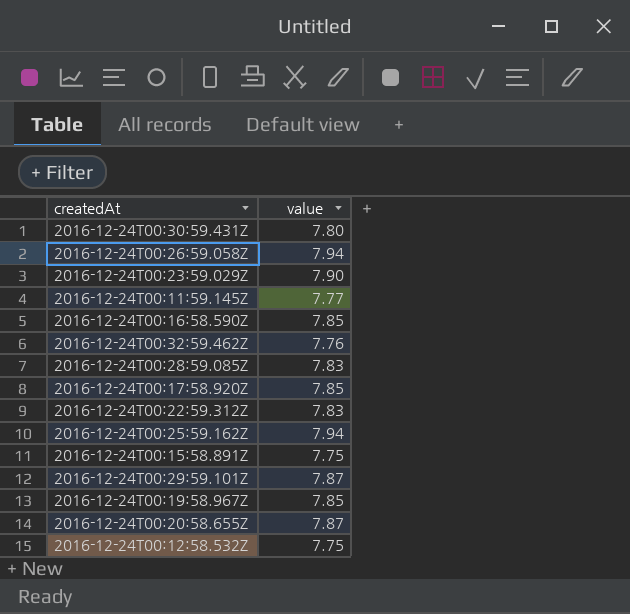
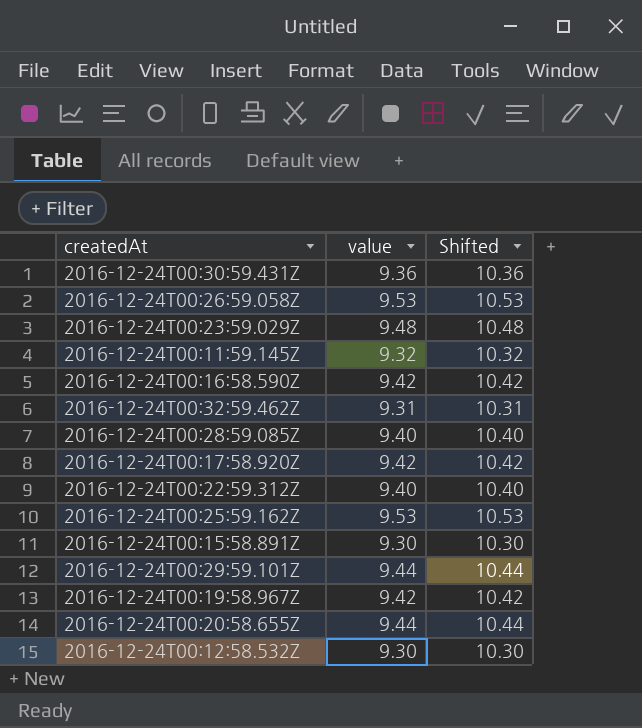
column Shifted | formula: none -> [value] + 1
2016-12-24T00:30:59.431Z | value: 7.80 -> 9.36
2016-12-24T00:26:59.058Z | value: 7.94 -> 9.53
2016-12-24T00:23:59.029Z | value: 7.90 -> 9.48
2016-12-24T00:11:59.145Z | value: 7.77 -> 9.32
2016-12-24T00:16:58.590Z | value: 7.85 -> 9.42
2016-12-24T00:32:59.462Z | value: 7.76 -> 9.31
2016-12-24T00:28:59.085Z | value: 7.83 -> 9.40
2016-12-24T00:17:58.920Z | value: 7.85 -> 9.42
2016-12-24T00:22:59.312Z | value: 7.83 -> 9.40
2016-12-24T00:25:59.162Z | value: 7.94 -> 9.53
2016-12-24T00:15:58.891Z | value: 7.75 -> 9.30
2016-12-24T00:29:59.101Z | value: 7.87 -> 9.44
2016-12-24T00:19:58.967Z | value: 7.85 -> 9.42
2016-12-24T00:20:58.655Z | value: 7.87 -> 9.44
2016-12-24T00:12:58.532Z | value: 7.75 -> 9.30

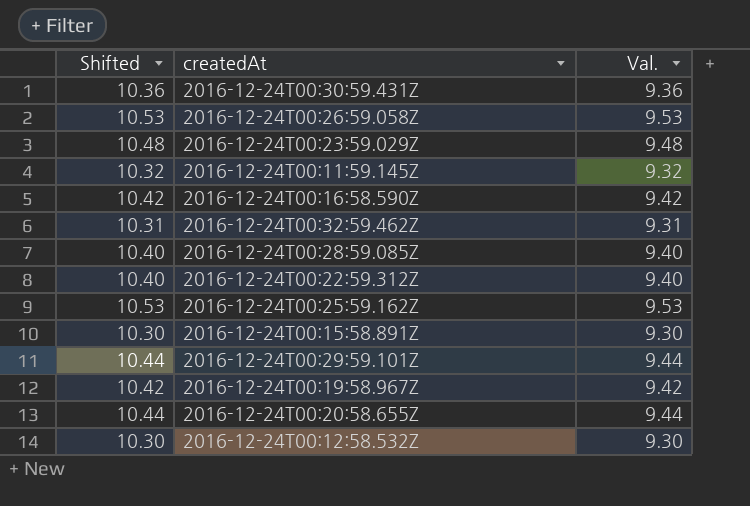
column Shifted | position: 3 -> 1
column name: value -> Val.
row 2016-12-24T00:17:58.920Z: 9.42 | 10.42 -> none

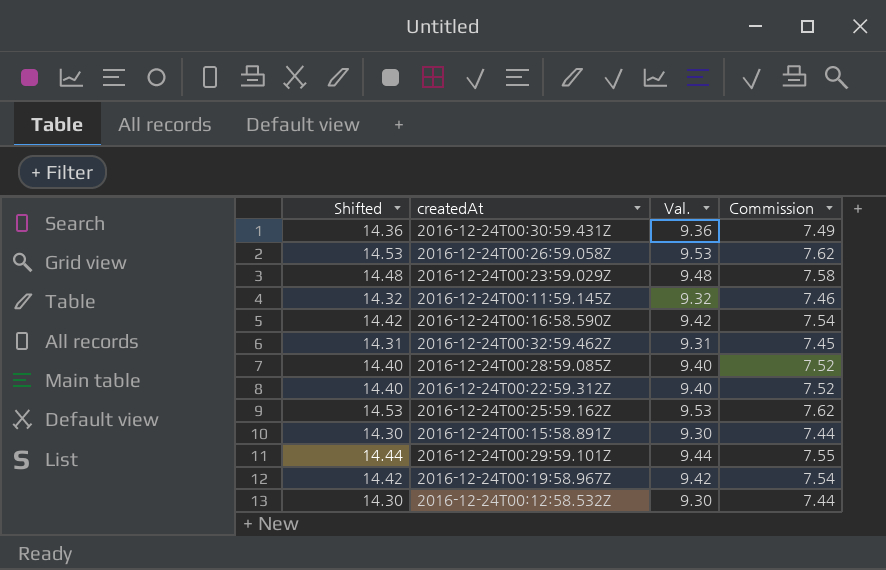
column Shifted | formula: [Val.] + 1 -> [Val.] + 5
column Commission | formula: none -> [Val.] * 0.8
row 2016-12-24T00:20:58.655Z: 10.44 | 9.44 -> none

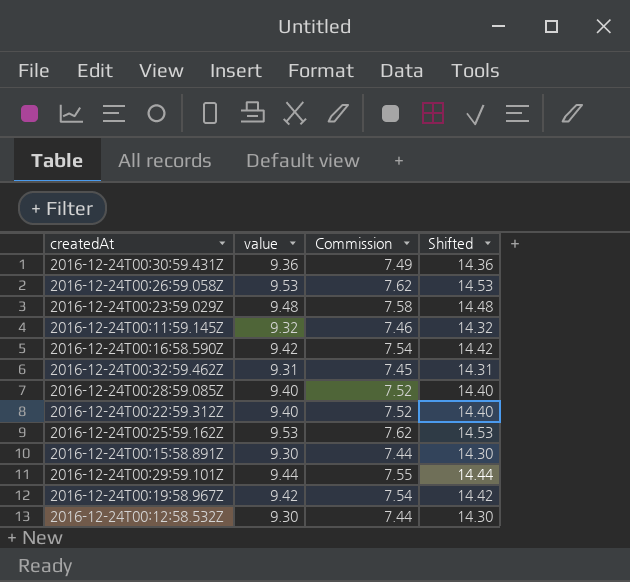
column name: Val. -> value
column Shifted | position: 1 -> 4

